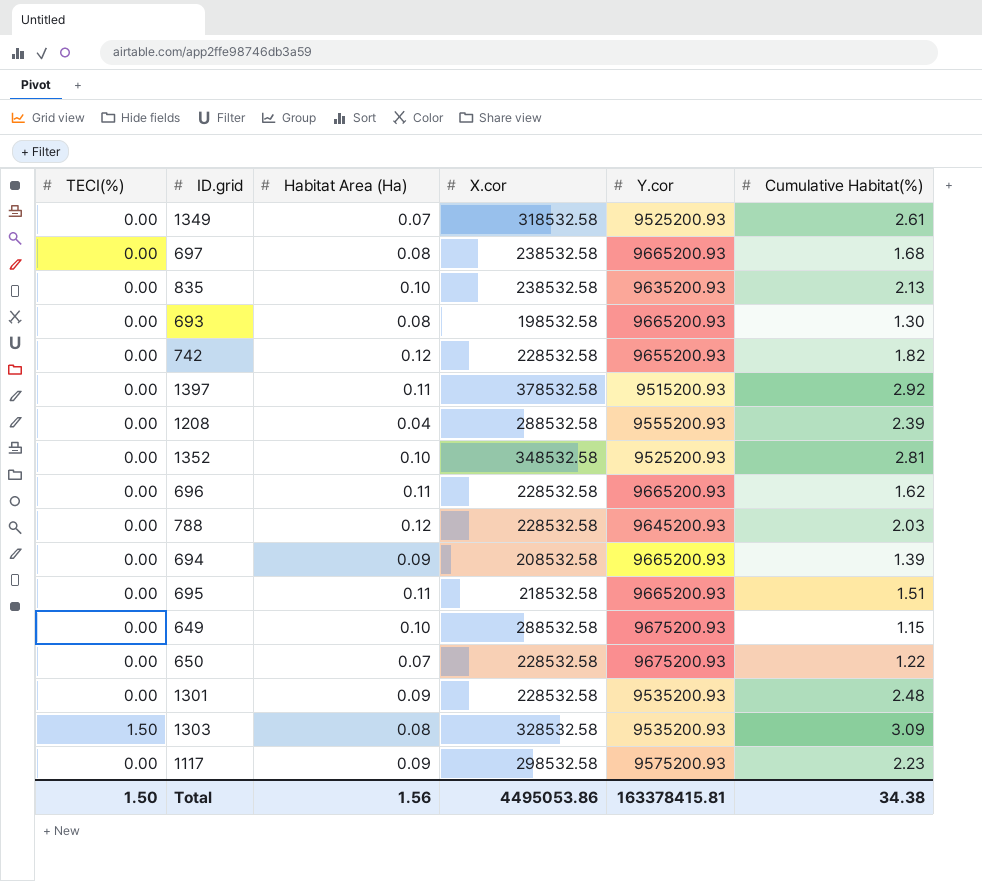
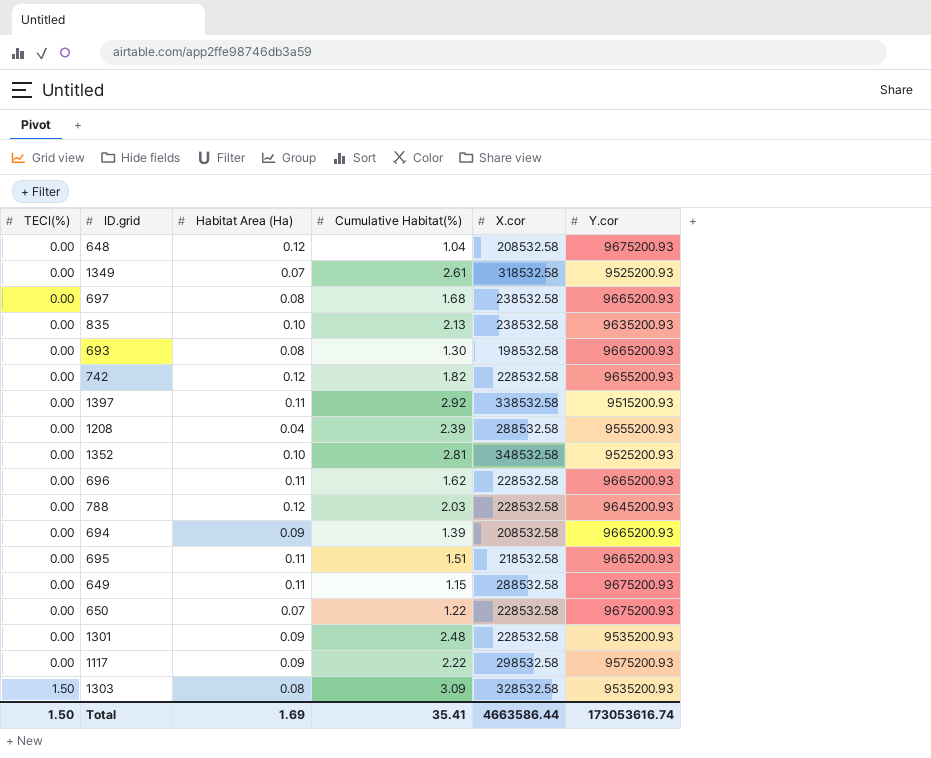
row order: none -> TECI(%) ascending
column Cumulative Habitat(%) | position: 6 -> 4
row 648: none -> 0.00 | 0.12 | 1.04 | 208532.58 | 9675200.93
1397 | X.cor: 378532.58 -> 338532.58
649 | Habitat Area (Ha): 0.10 -> 0.11
1117 | Cumulative Habitat(%): 2.23 -> 2.22
Total | Habitat Area (Ha): 1.56 -> 1.69
Total | Cumulative Habitat(%): 34.38 -> 35.41
Total | X.cor: 4495053.86 -> 4663586.44
Total | Y.cor: 163378415.81 -> 173053616.74

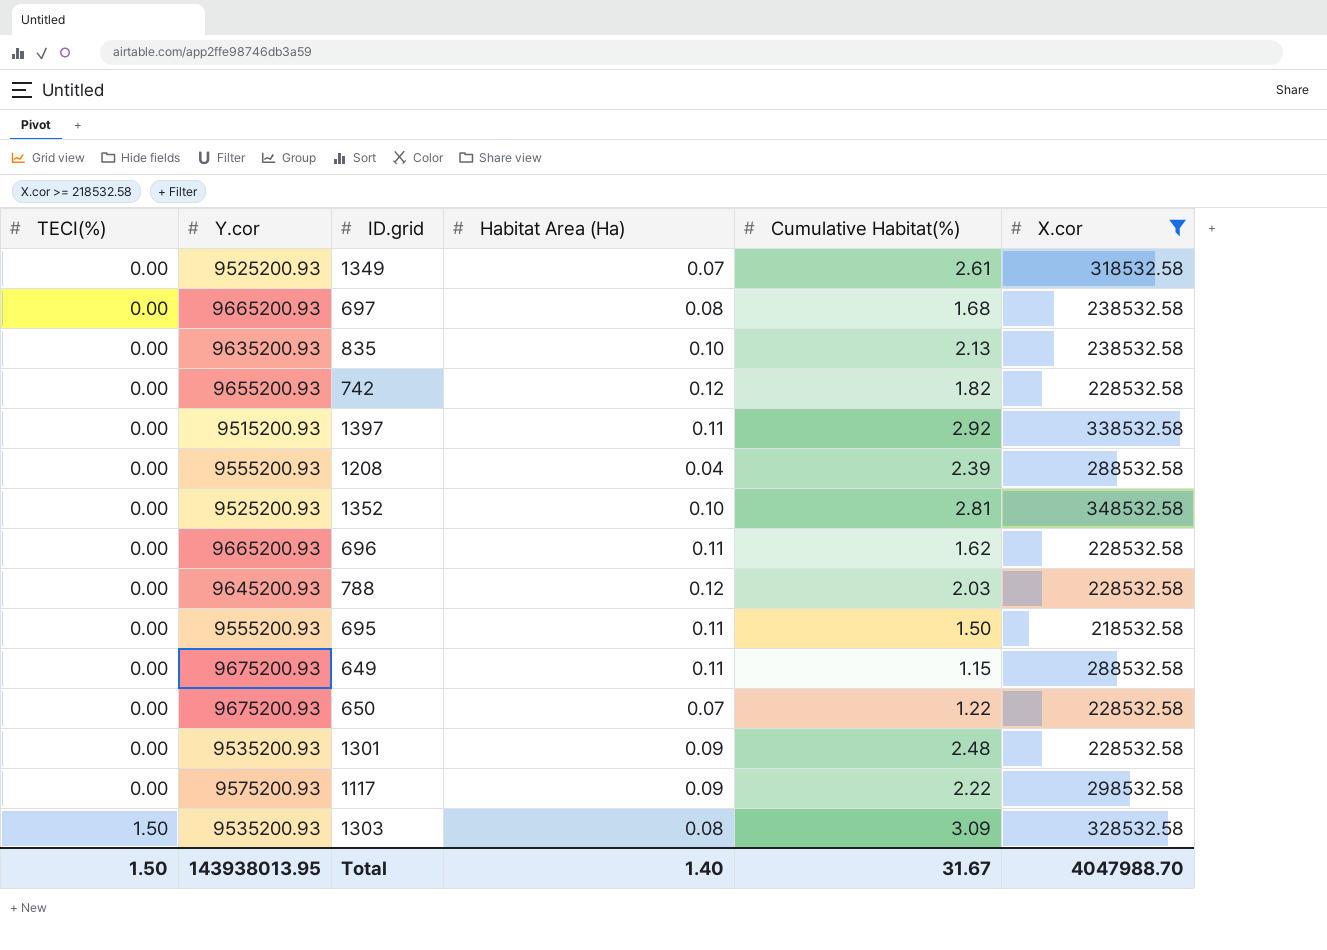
filter: none -> X.cor >= 218532.58
column Y.cor | position: 6 -> 2
695 | Y.cor: 9665200.93 -> 9555200.93
695 | Cumulative Habitat(%): 1.51 -> 1.50
Total | Y.cor: 173053616.74 -> 143938013.95
Total | Habitat Area (Ha): 1.69 -> 1.40
Total | Cumulative Habitat(%): 35.41 -> 31.67
Total | X.cor: 4663586.44 -> 4047988.70

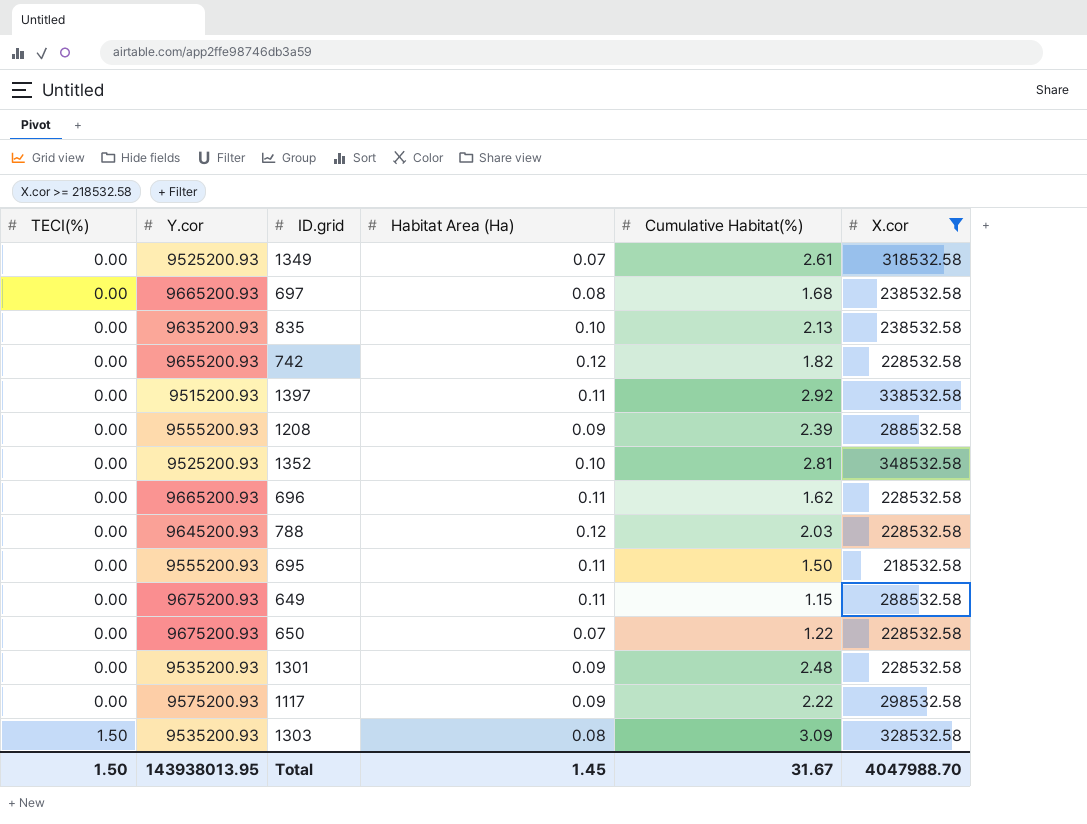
1208 | Habitat Area (Ha): 0.04 -> 0.09
Total | Habitat Area (Ha): 1.40 -> 1.45

